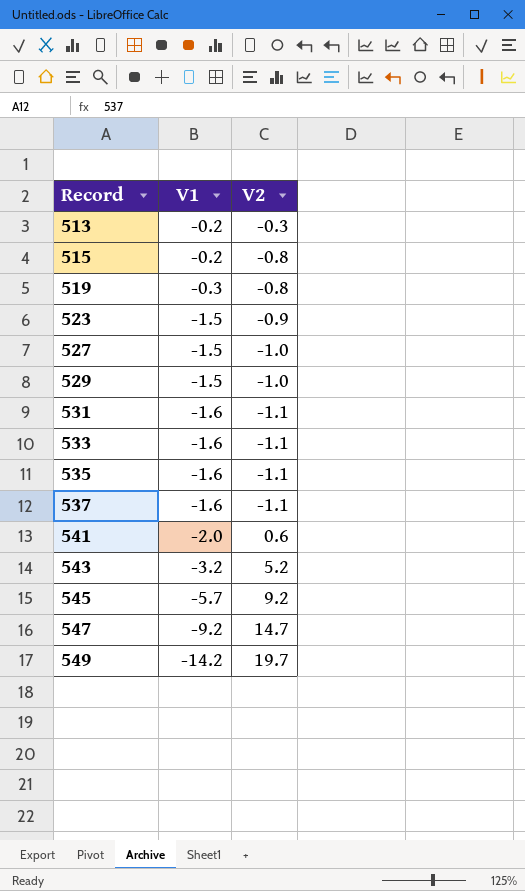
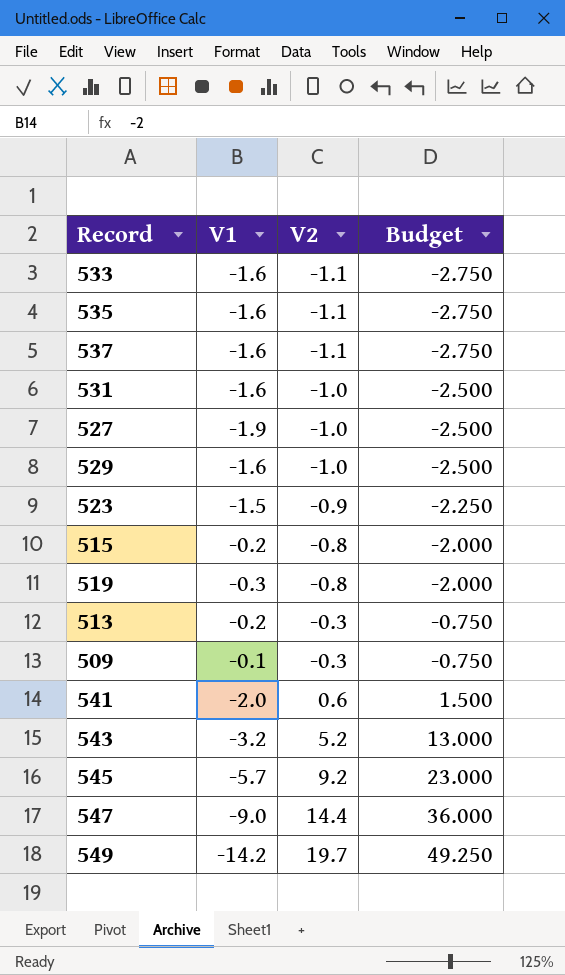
row order: Record ascending -> V2 ascending
column Budget | formula: none -> [V2] * 2.5
531 | V2: -1.1 -> -1.0
527 | V1: -1.5 -> -1.9
529 | V1: -1.5 -> -1.6
row 509: none -> -0.1 | -0.3 | -0.750
547 | V1: -9.2 -> -9.0
547 | V2: 14.7 -> 14.4

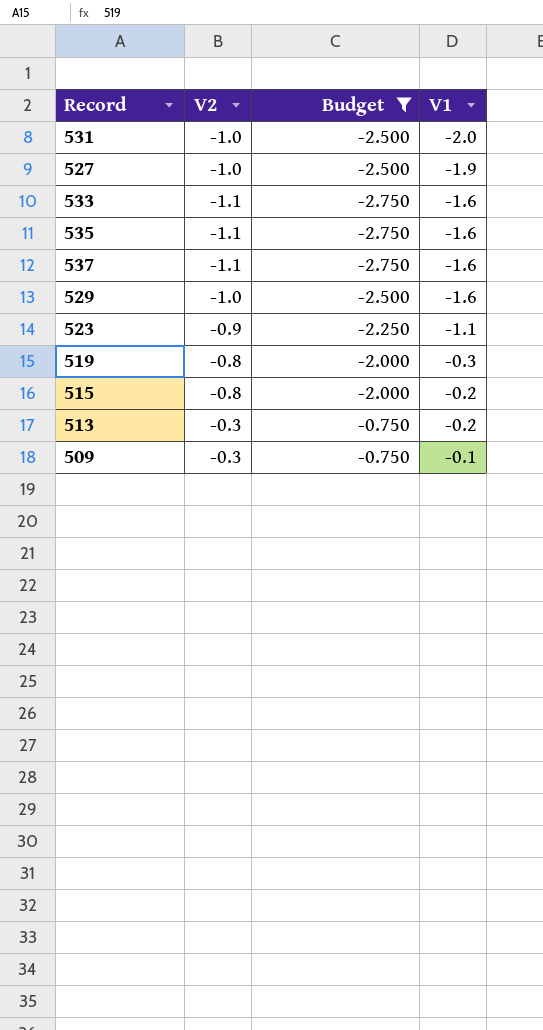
filter: none -> Budget <= -0.750
row order: V2 ascending -> V1 ascending
column V1 | position: 2 -> 4
531 | V1: -1.6 -> -2.0
523 | V1: -1.5 -> -1.1

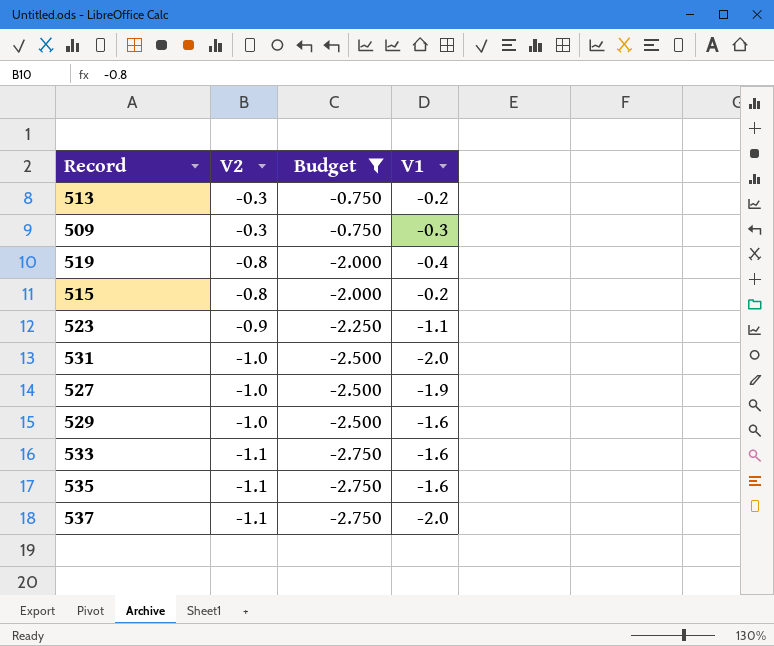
row order: V1 ascending -> V2 descending
509 | V1: -0.1 -> -0.3
519 | V1: -0.3 -> -0.4
537 | V1: -1.6 -> -2.0

